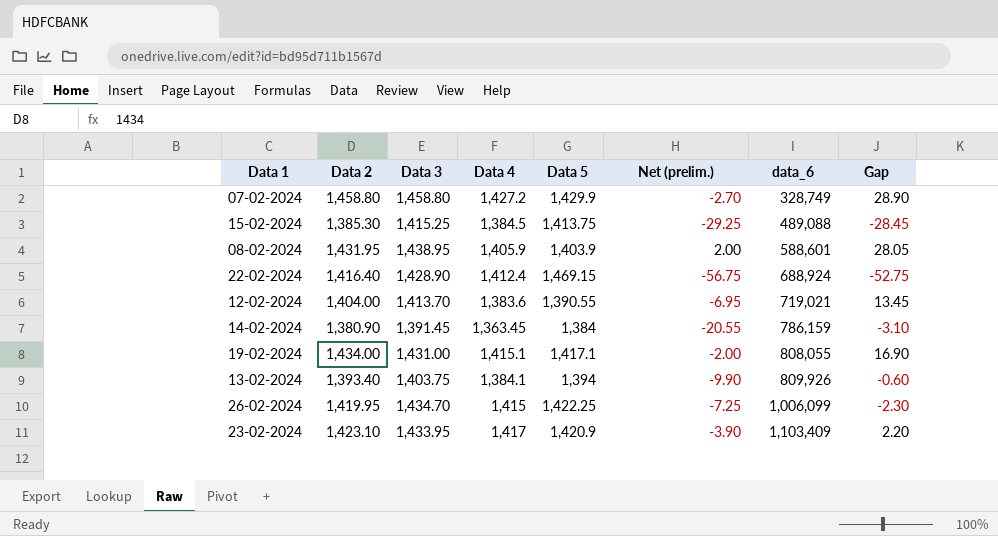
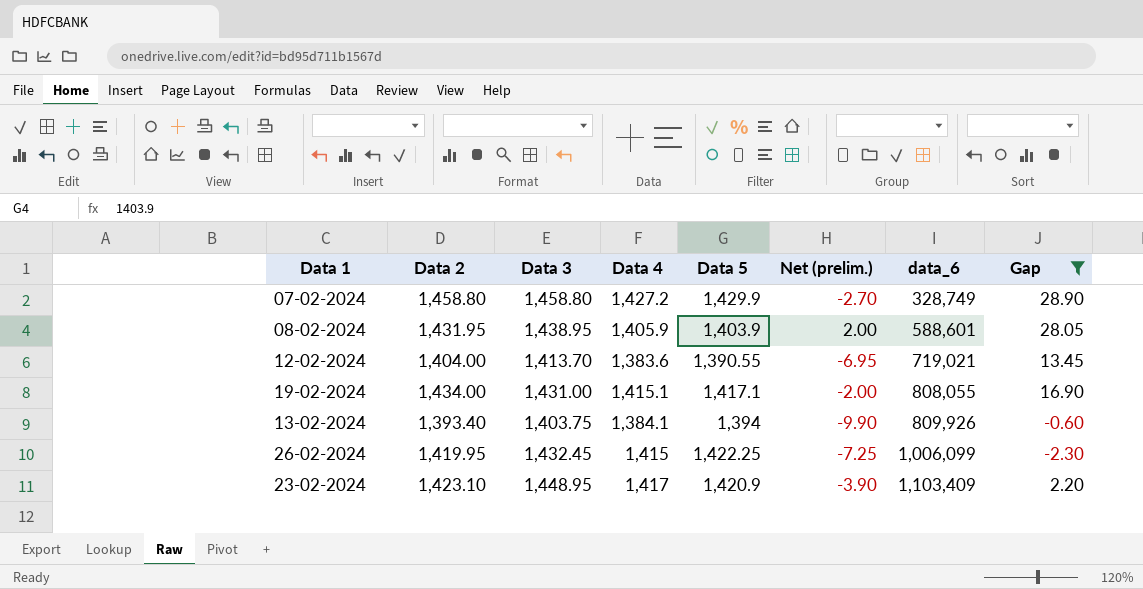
filter: none -> Gap >= -2.30
26-02-2024 | Data 3: 1,434.70 -> 1,432.45
23-02-2024 | Data 3: 1,433.95 -> 1,448.95

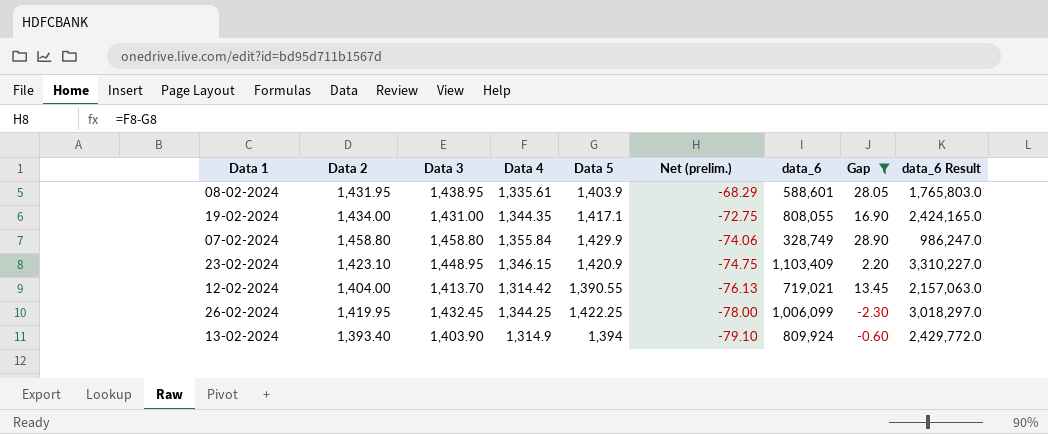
row order: data_6 ascending -> Net (prelim.) descending
column data_6 Result | formula: none -> [data_6] * 3
08-02-2024 | Data 4: 1,405.9 -> 1,335.61
08-02-2024 | Net (prelim.): 2.00 -> -68.29
19-02-2024 | Data 4: 1,415.1 -> 1,344.35
19-02-2024 | Net (prelim.): -2.00 -> -72.75
07-02-2024 | Data 4: 1,427.2 -> 1,355.84
07-02-2024 | Net (prelim.): -2.70 -> -74.06
23-02-2024 | Data 4: 1,417 -> 1,346.15
23-02-2024 | Net (prelim.): -3.90 -> -74.75
12-02-2024 | Data 4: 1,383.6 -> 1,314.42
12-02-2024 | Net (prelim.): -6.95 -> -76.13
26-02-2024 | Data 4: 1,415 -> 1,344.25
26-02-2024 | Net (prelim.): -7.25 -> -78.00
13-02-2024 | Data 3: 1,403.75 -> 1,403.90
13-02-2024 | Data 4: 1,384.1 -> 1,314.9
13-02-2024 | Net (prelim.): -9.90 -> -79.10
13-02-2024 | data_6: 809,926 -> 809,924

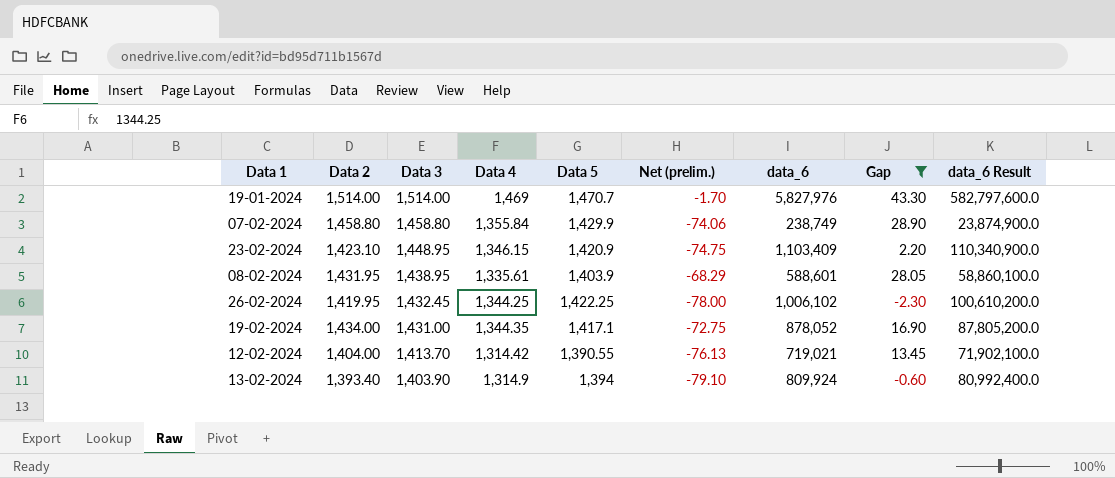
row order: Net (prelim.) descending -> Data 3 descending
column data_6 Result | formula: [data_6] * 3 -> [data_6] * 100
row 19-01-2024: none -> 1,514.00 | 1,514.00 | 1,469 | 1,470.7 | -1.70 | 5,827,976 | 43.30 | 582,797,600.0
07-02-2024 | data_6: 328,749 -> 238,749
26-02-2024 | data_6: 1,006,099 -> 1,006,102
19-02-2024 | data_6: 808,055 -> 878,052

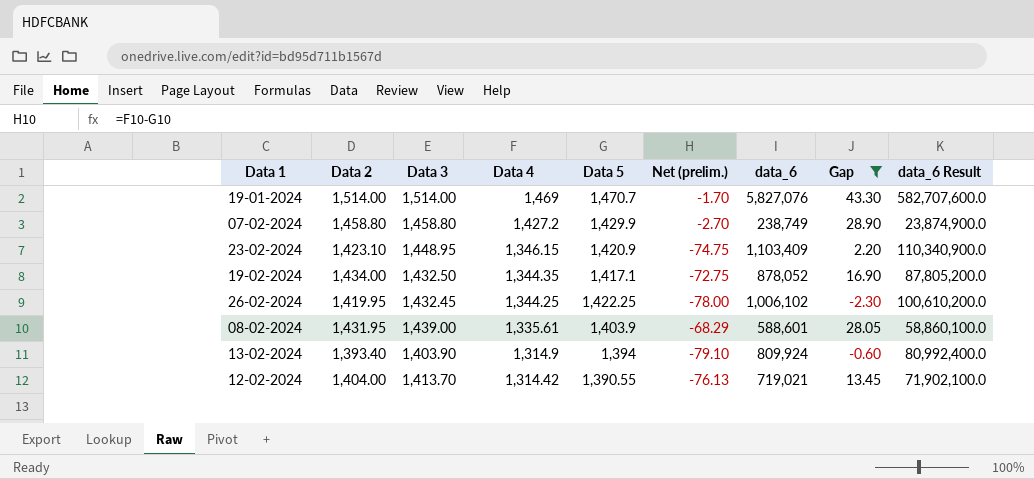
row order: Data 3 descending -> Data 4 descending
19-01-2024 | data_6: 5,827,976 -> 5,827,076
19-01-2024 | data_6 Result: 582,797,600.0 -> 582,707,600.0
07-02-2024 | Data 4: 1,355.84 -> 1,427.2
07-02-2024 | Net (prelim.): -74.06 -> -2.70
19-02-2024 | Data 3: 1,431.00 -> 1,432.50
08-02-2024 | Data 3: 1,438.95 -> 1,439.00

